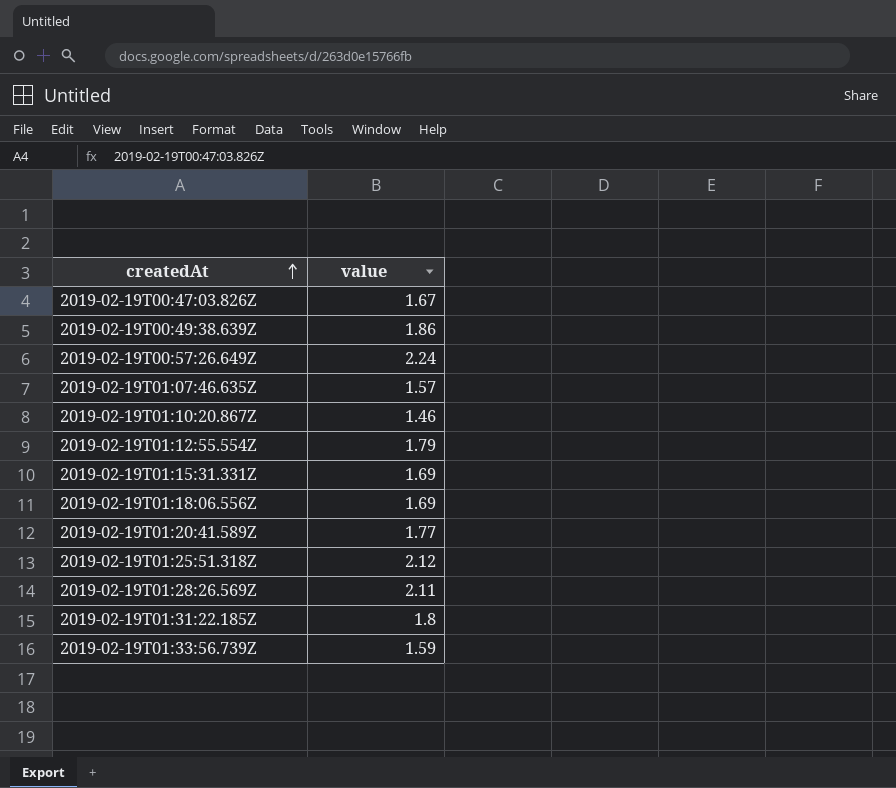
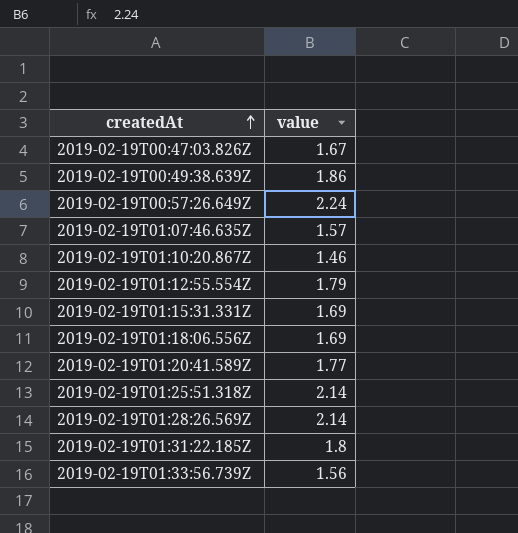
2019-02-19T01:25:51.318Z | value: 2.12 -> 2.14
2019-02-19T01:28:26.569Z | value: 2.11 -> 2.14
2019-02-19T01:33:56.739Z | value: 1.59 -> 1.56

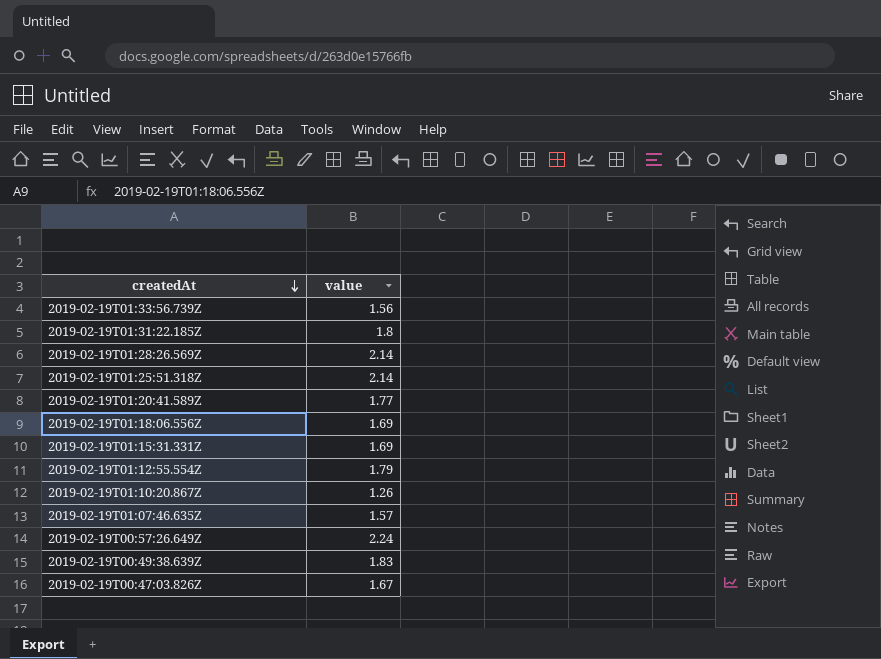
row order: createdAt ascending -> createdAt descending
2019-02-19T01:10:20.867Z | value: 1.46 -> 1.26
2019-02-19T00:49:38.639Z | value: 1.86 -> 1.83

